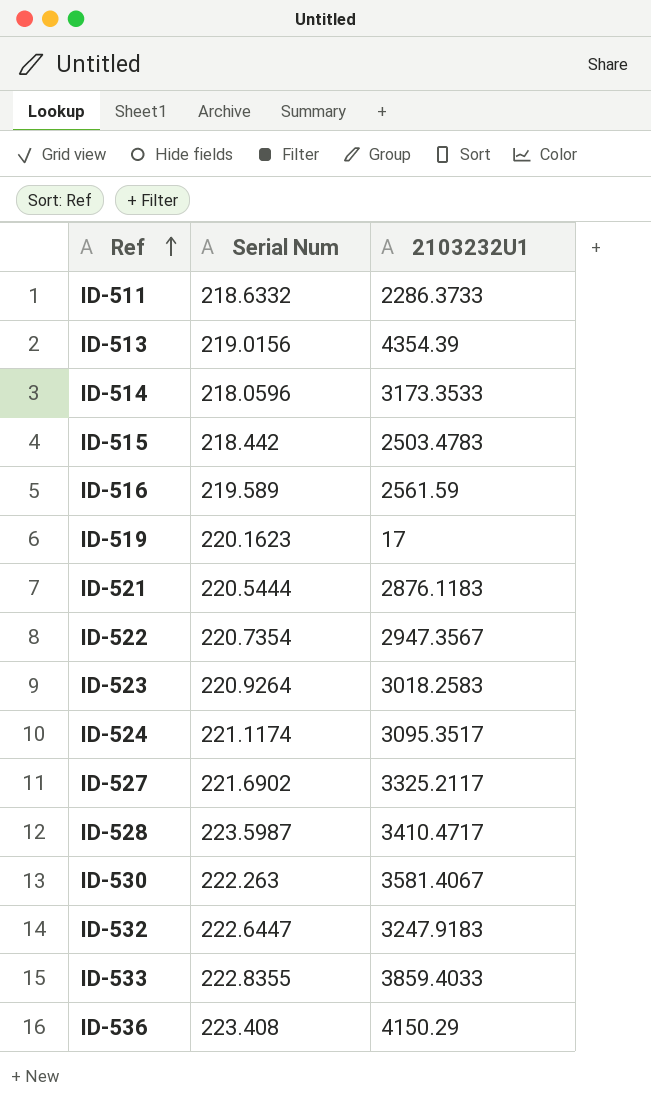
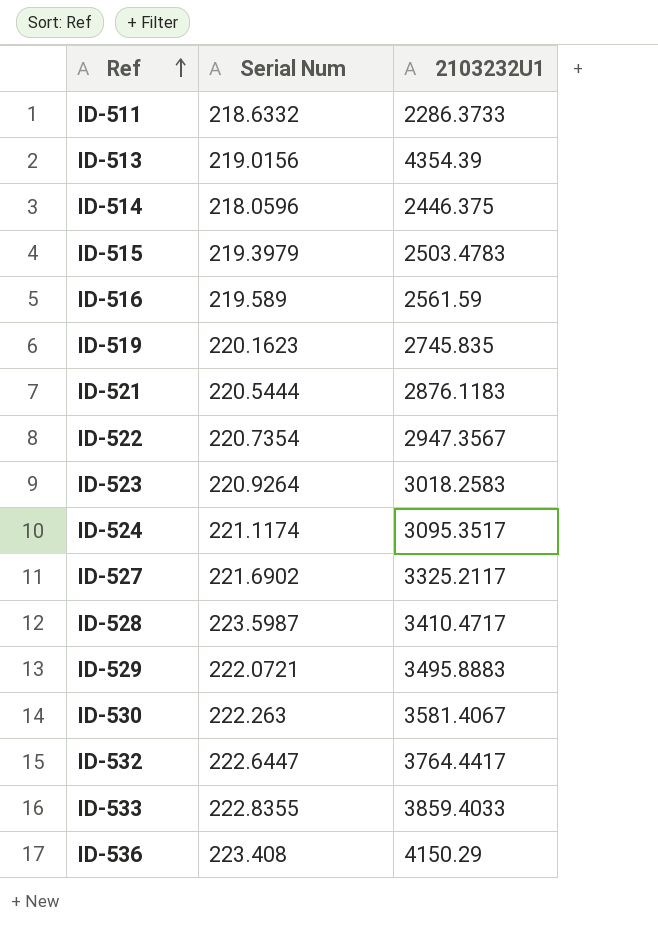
ID-514 | 2103232U1: 3173.3533 -> 2446.375
ID-515 | Serial Num: 218.442 -> 219.3979
ID-519 | 2103232U1: 17 -> 2745.835
row ID-529: none -> 222.0721 | 3495.8883
ID-532 | 2103232U1: 3247.9183 -> 3764.4417

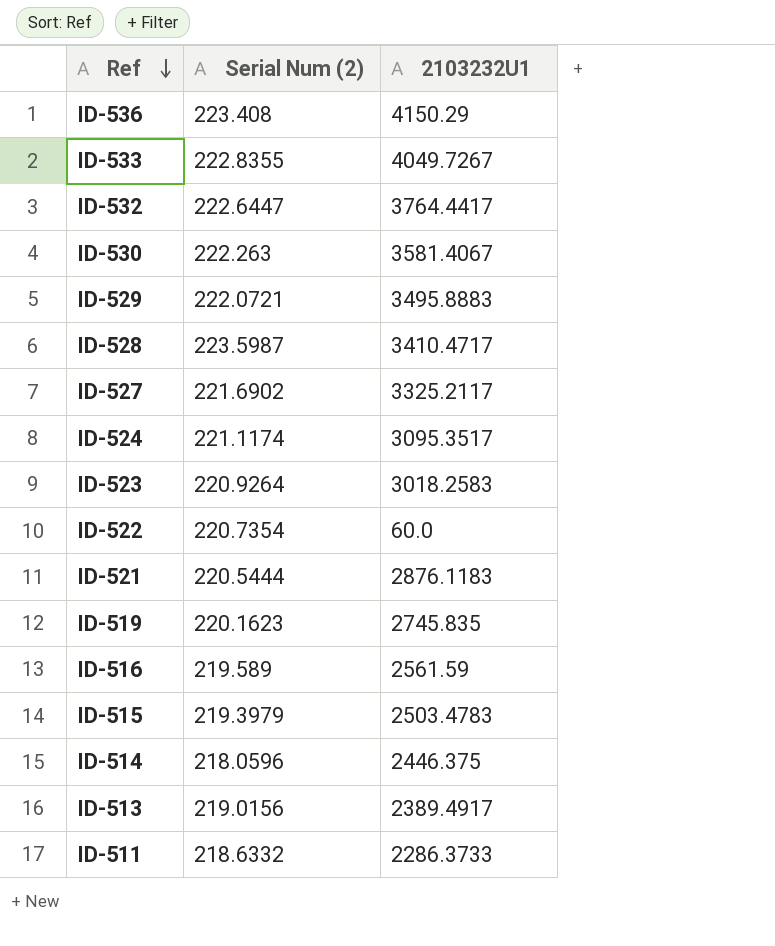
row order: Ref ascending -> Ref descending
column name: Serial Num -> Serial Num (2)
ID-533 | 2103232U1: 3859.4033 -> 4049.7267
ID-522 | 2103232U1: 2947.3567 -> 60.0
ID-513 | 2103232U1: 4354.39 -> 2389.4917

